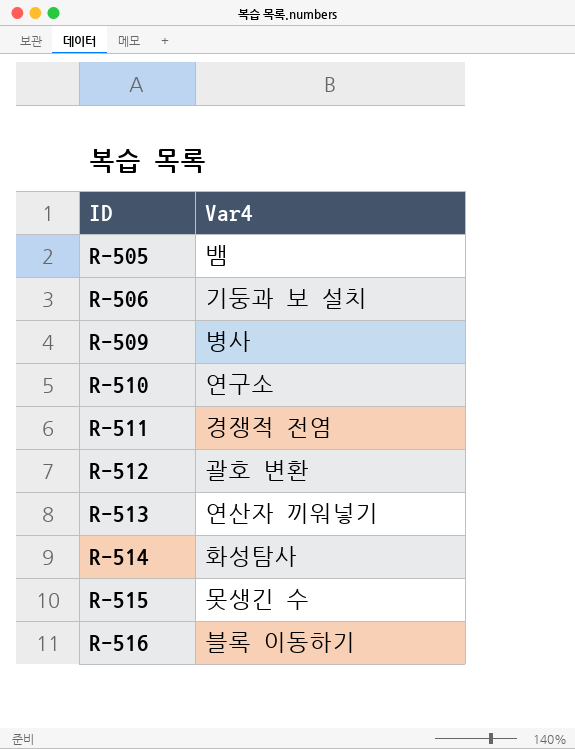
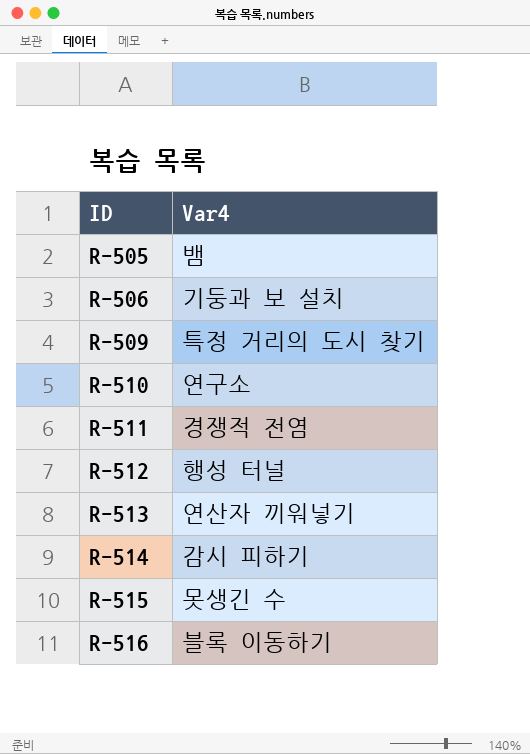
R-509 | Var4: 병사 -> 특정 거리의 도시 찾기
R-512 | Var4: 괄호 변환 -> 행성 터널
R-514 | Var4: 화성탐사 -> 감시 피하기

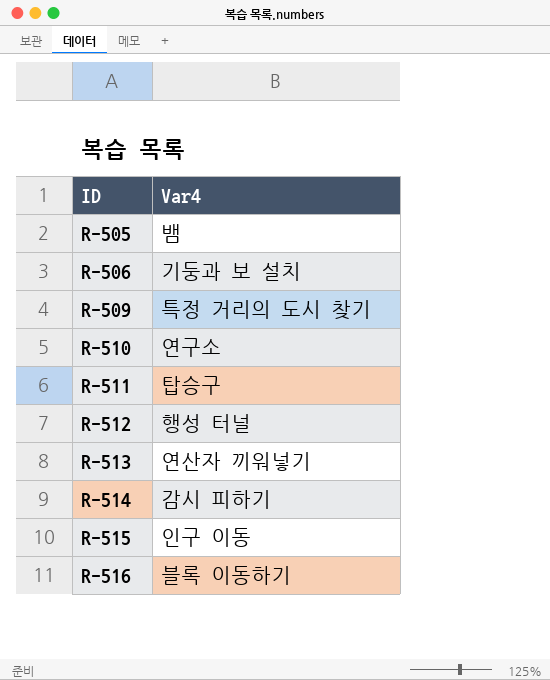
R-511 | Var4: 경쟁적 전염 -> 탑승구
R-515 | Var4: 못생긴 수 -> 인구 이동

